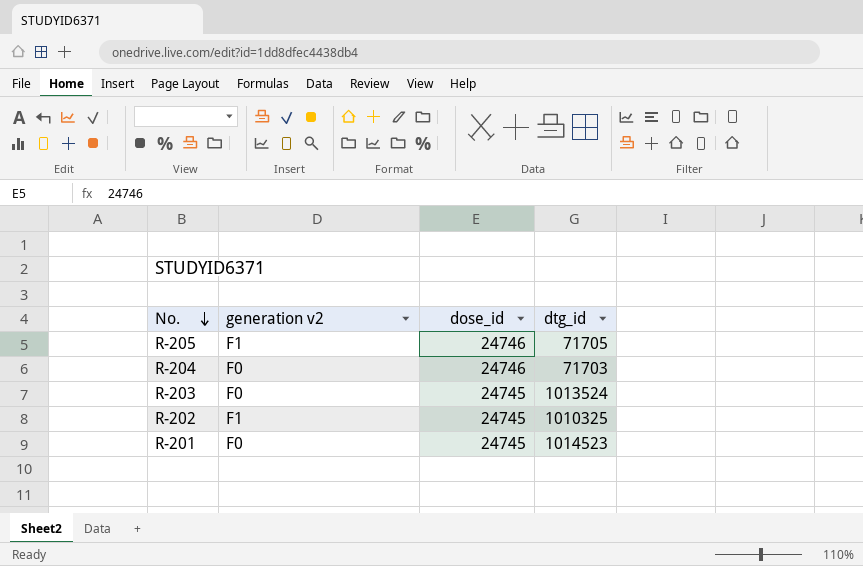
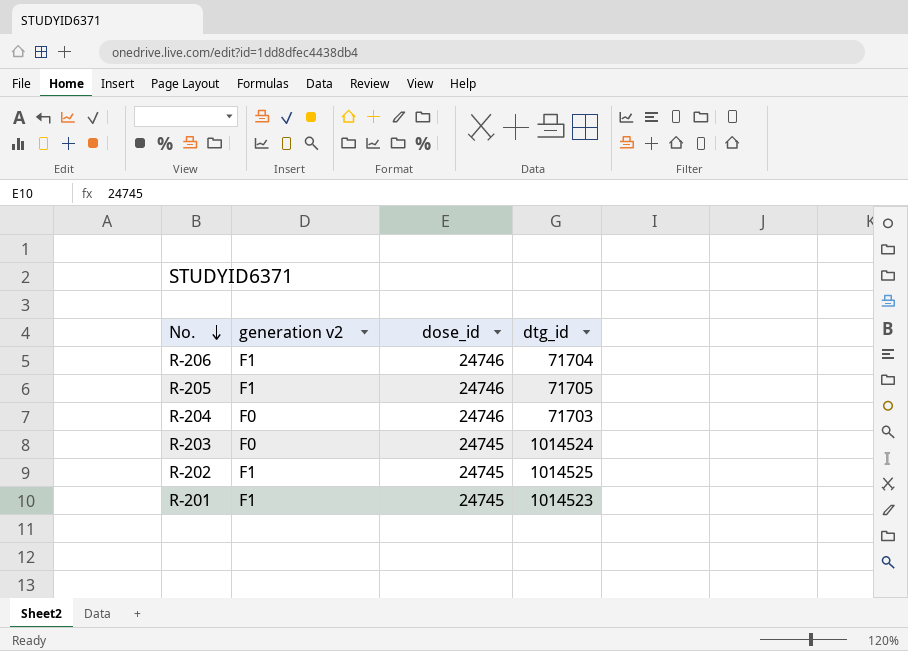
row R-206: none -> F1 | 24746 | 71704
R-203 | dtg_id: 1013524 -> 1014524
R-202 | dtg_id: 1010325 -> 1014525
R-201 | generation v2: F0 -> F1

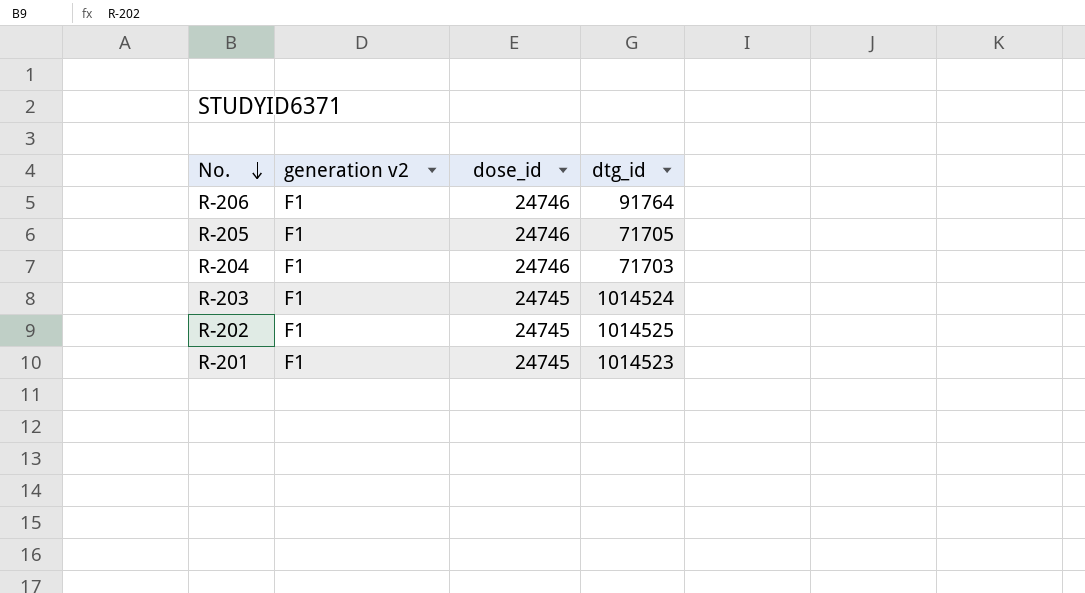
R-206 | dtg_id: 71704 -> 91764
R-204 | generation v2: F0 -> F1
R-203 | generation v2: F0 -> F1

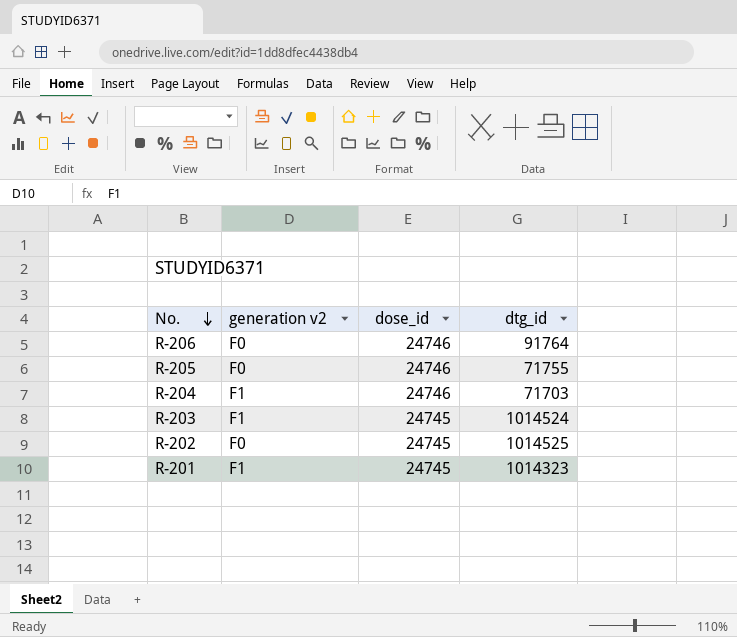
R-206 | generation v2: F1 -> F0
R-205 | generation v2: F1 -> F0
R-205 | dtg_id: 71705 -> 71755
R-202 | generation v2: F1 -> F0
R-201 | dtg_id: 1014523 -> 1014323

